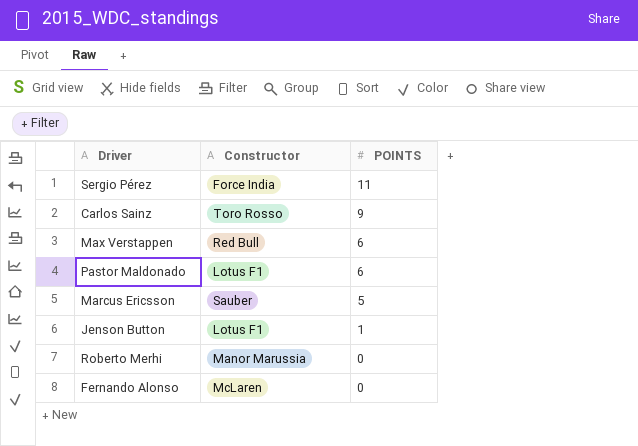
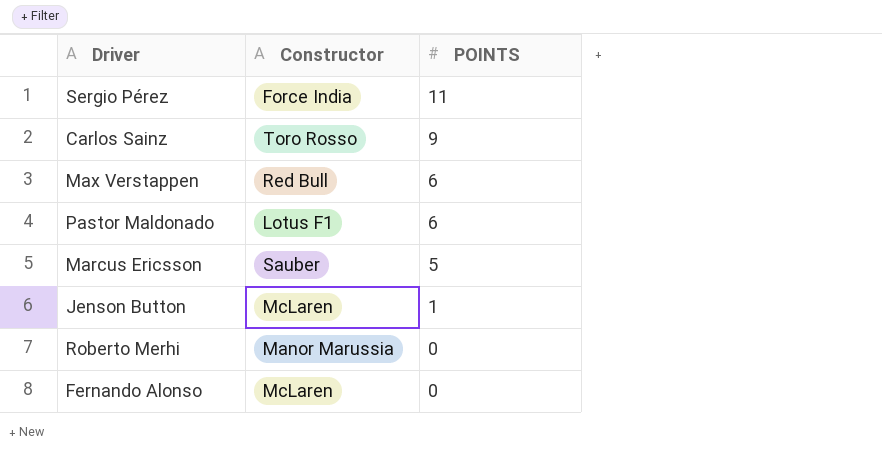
Jenson Button | Constructor: Lotus F1 -> McLaren

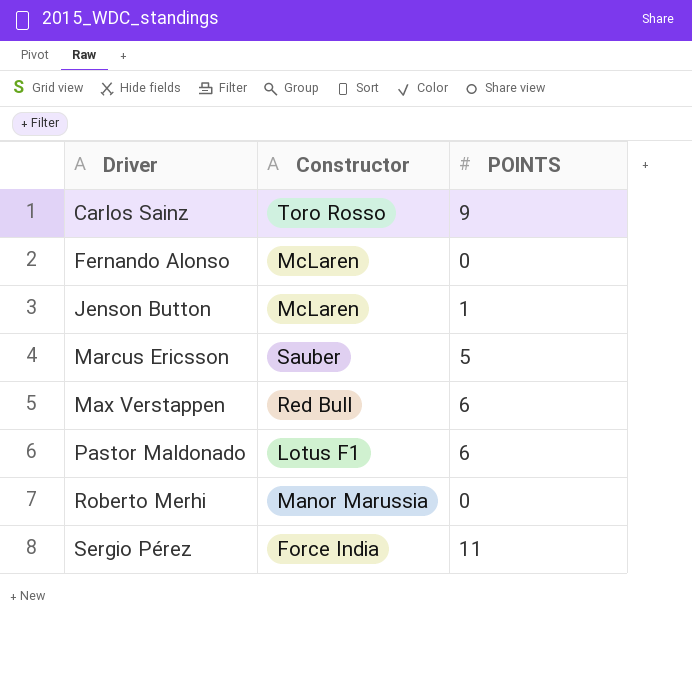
row order: POINTS descending -> Driver ascending

